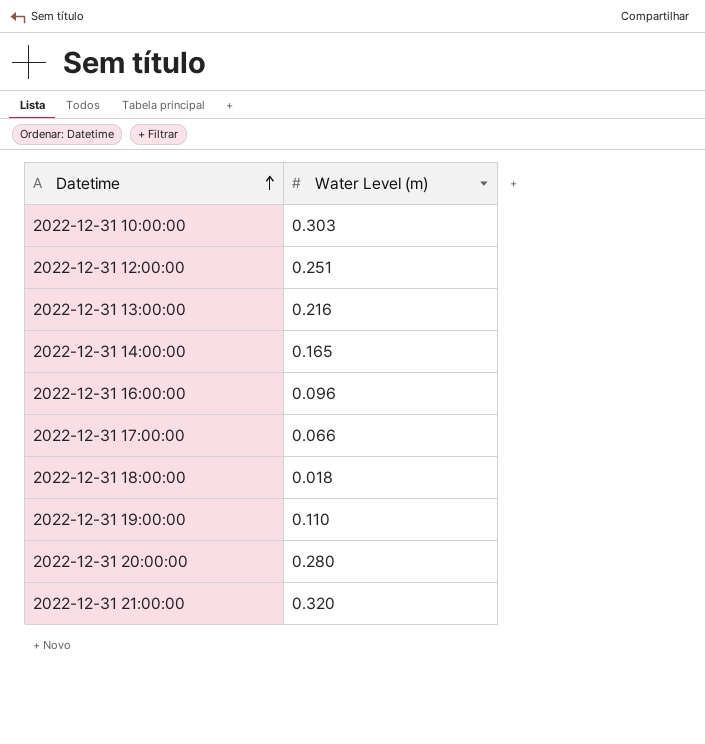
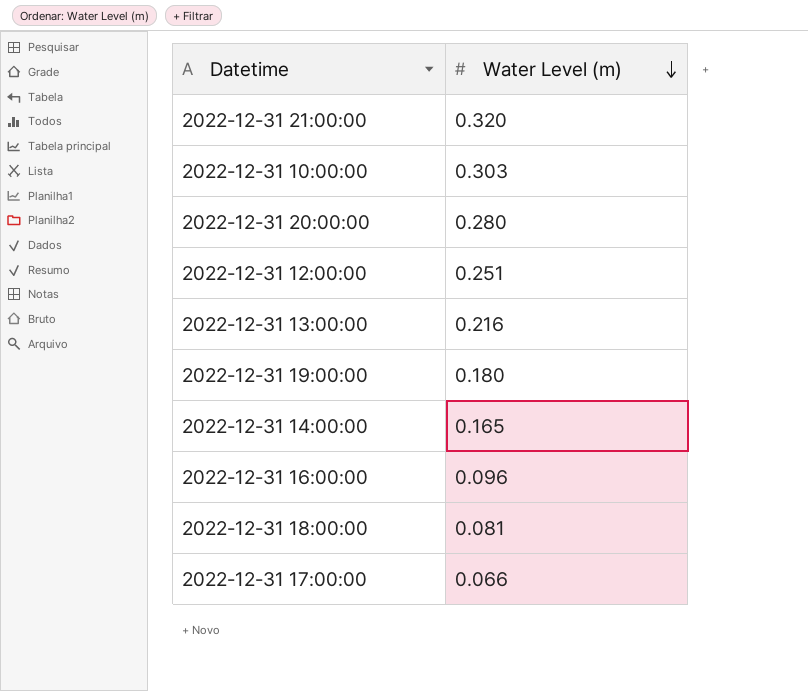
row order: Datetime ascending -> Water Level (m) descending
2022-12-31 19:00:00 | Water Level (m): 0.110 -> 0.180
2022-12-31 18:00:00 | Water Level (m): 0.018 -> 0.081

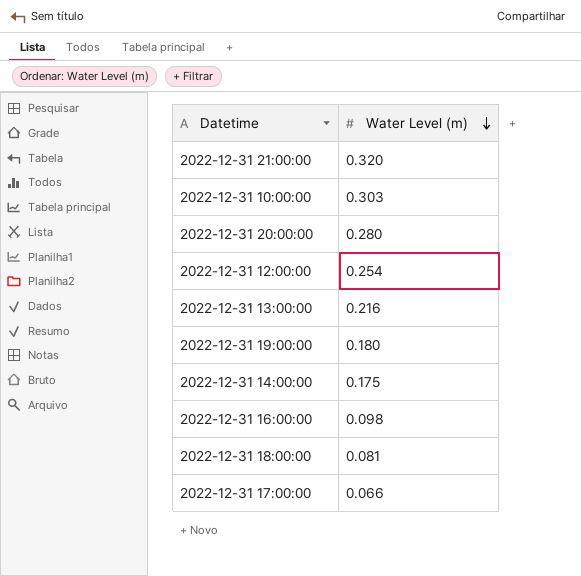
2022-12-31 12:00:00 | Water Level (m): 0.251 -> 0.254
2022-12-31 14:00:00 | Water Level (m): 0.165 -> 0.175
2022-12-31 16:00:00 | Water Level (m): 0.096 -> 0.098

